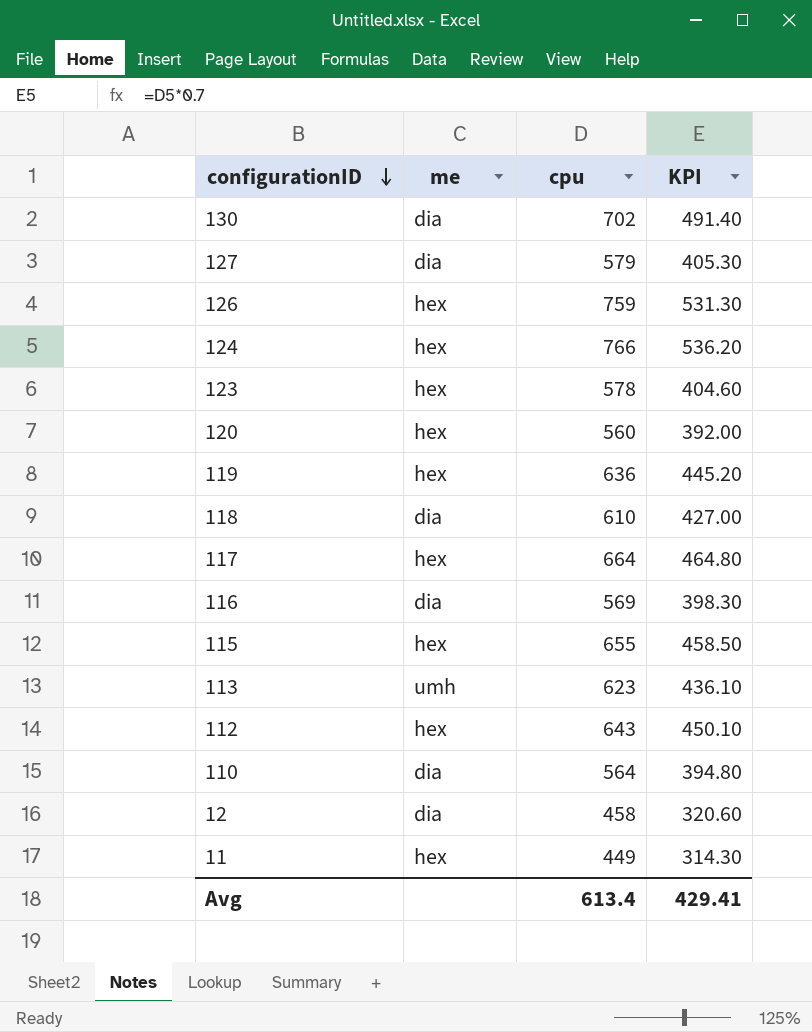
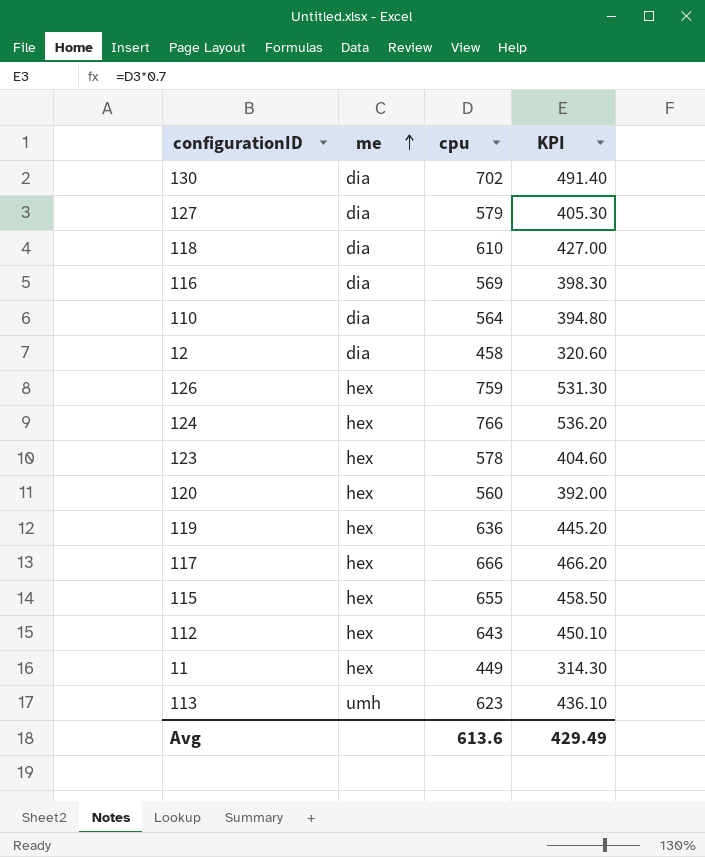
row order: configurationID descending -> me ascending
117 | cpu: 664 -> 666
117 | KPI: 464.80 -> 466.20
Avg | cpu: 613.4 -> 613.6
Avg | KPI: 429.41 -> 429.49

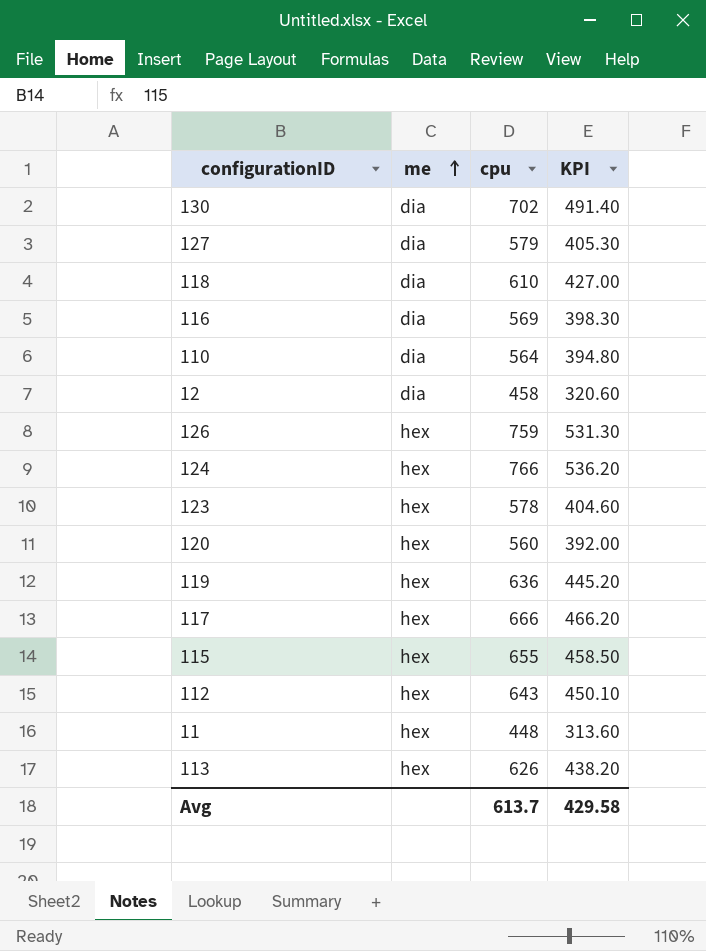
11 | cpu: 449 -> 448
11 | KPI: 314.30 -> 313.60
113 | me: umh -> hex
113 | cpu: 623 -> 626
113 | KPI: 436.10 -> 438.20
Avg | cpu: 613.6 -> 613.7
Avg | KPI: 429.49 -> 429.58

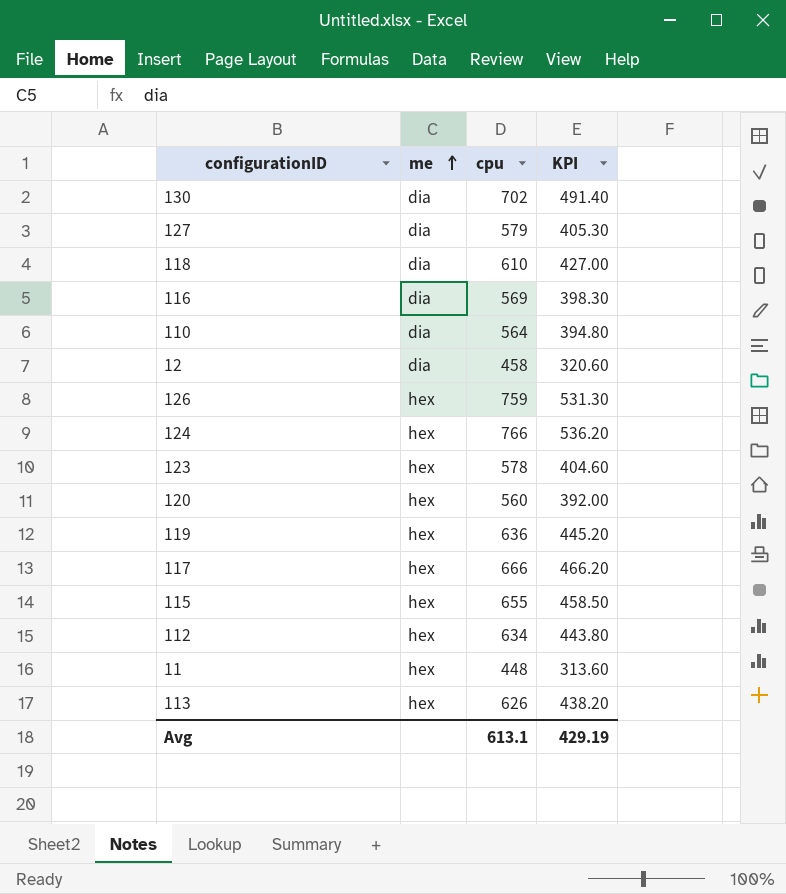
112 | cpu: 643 -> 634
112 | KPI: 450.10 -> 443.80
Avg | cpu: 613.7 -> 613.1
Avg | KPI: 429.58 -> 429.19

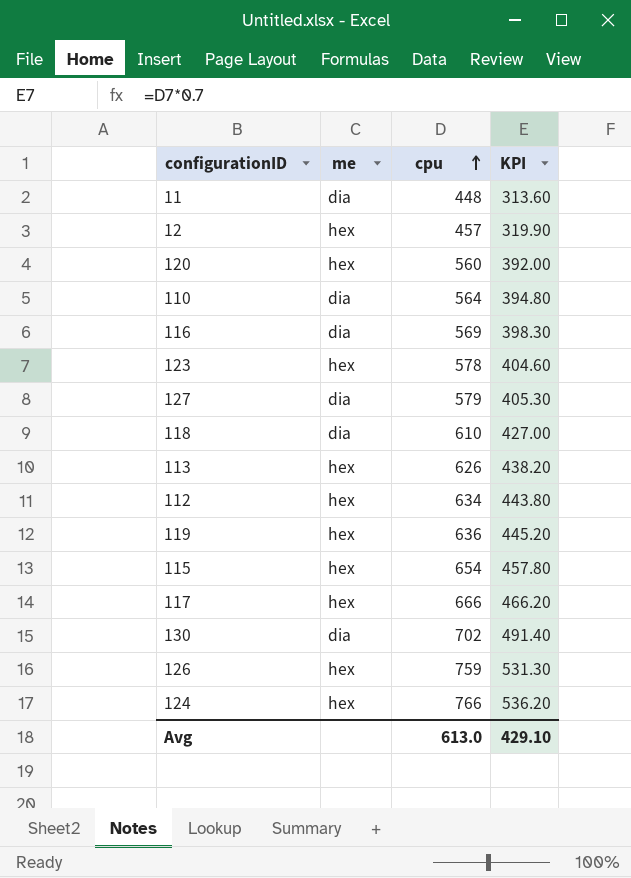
row order: me ascending -> cpu ascending
11 | me: hex -> dia
12 | me: dia -> hex
12 | cpu: 458 -> 457
12 | KPI: 320.60 -> 319.90
115 | cpu: 655 -> 654
115 | KPI: 458.50 -> 457.80
Avg | cpu: 613.1 -> 613.0
Avg | KPI: 429.19 -> 429.10

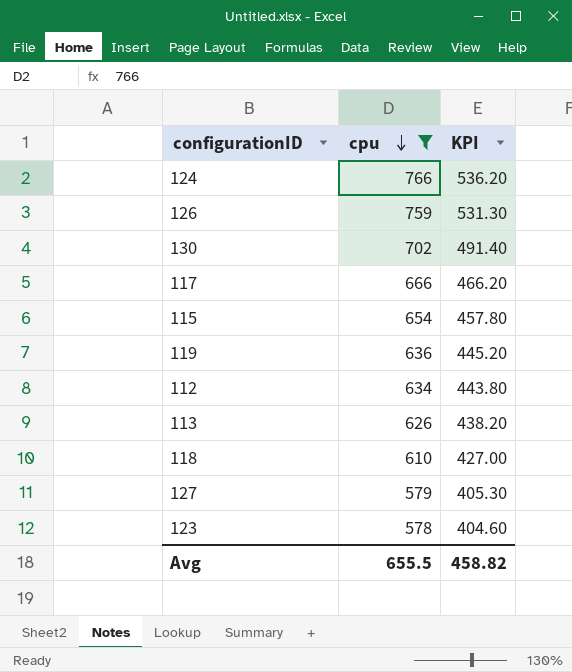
filter: none -> cpu >= 578
row order: cpu ascending -> cpu descending
column me | position: 2 -> none
Avg | cpu: 613.0 -> 655.5
Avg | KPI: 429.10 -> 458.82

